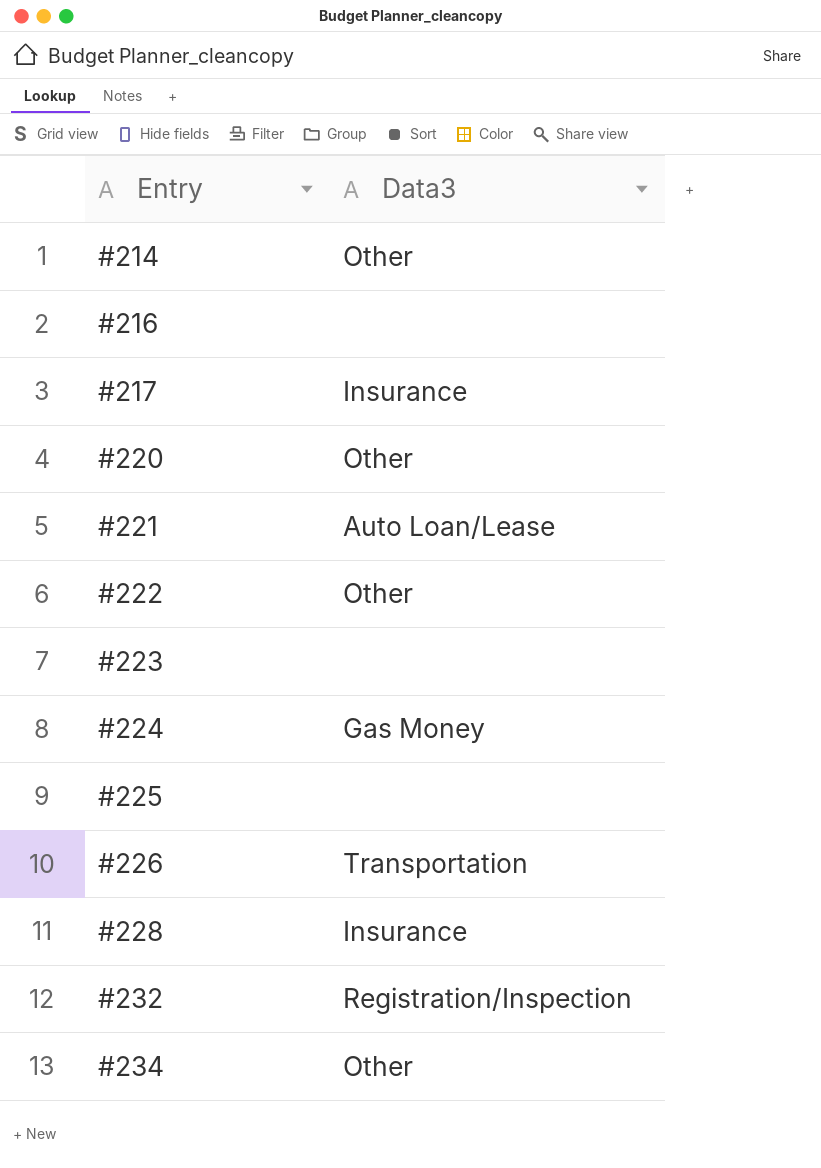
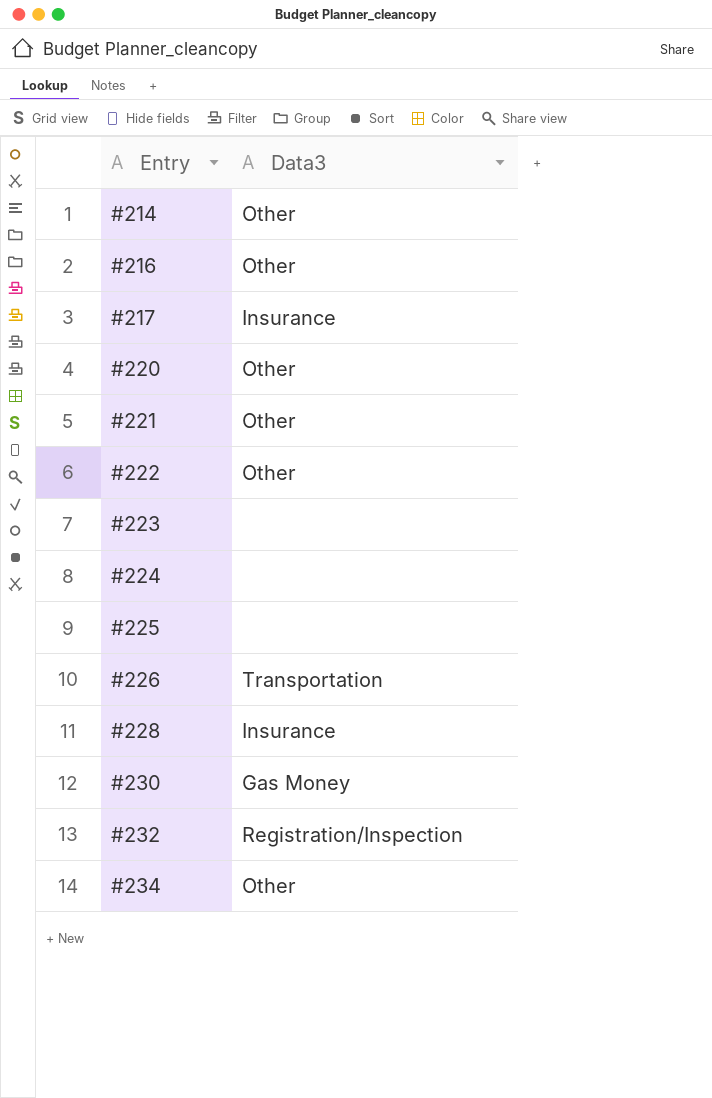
#216 | Data3: none -> Other
#221 | Data3: Auto Loan/Lease -> Other
#224 | Data3: Gas Money -> none
row #230: none -> Gas Money

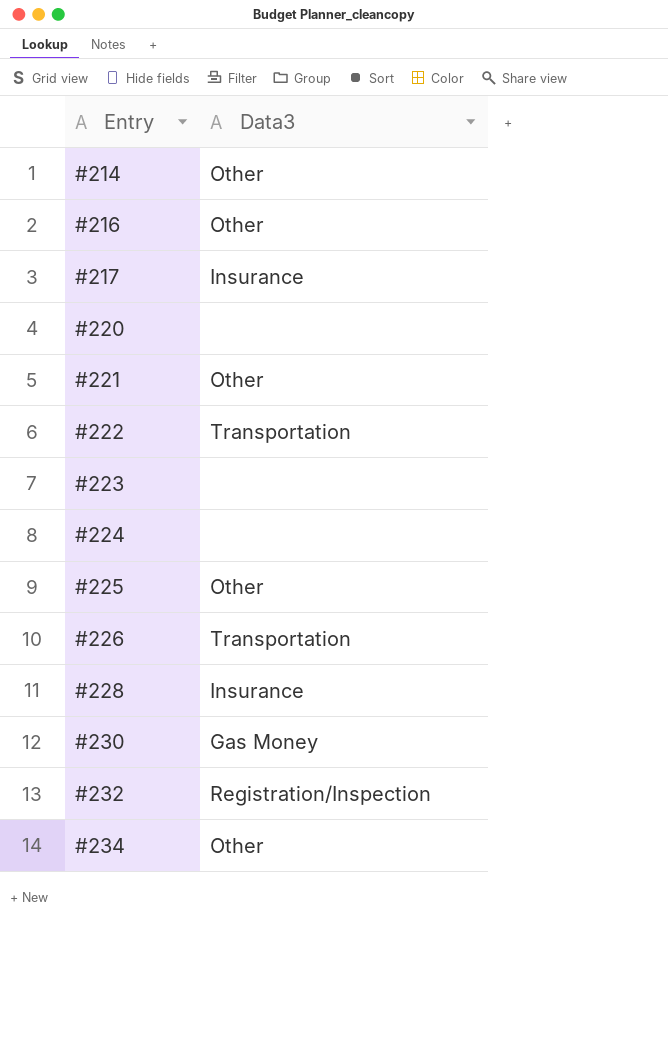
#220 | Data3: Other -> none
#222 | Data3: Other -> Transportation
#225 | Data3: none -> Other

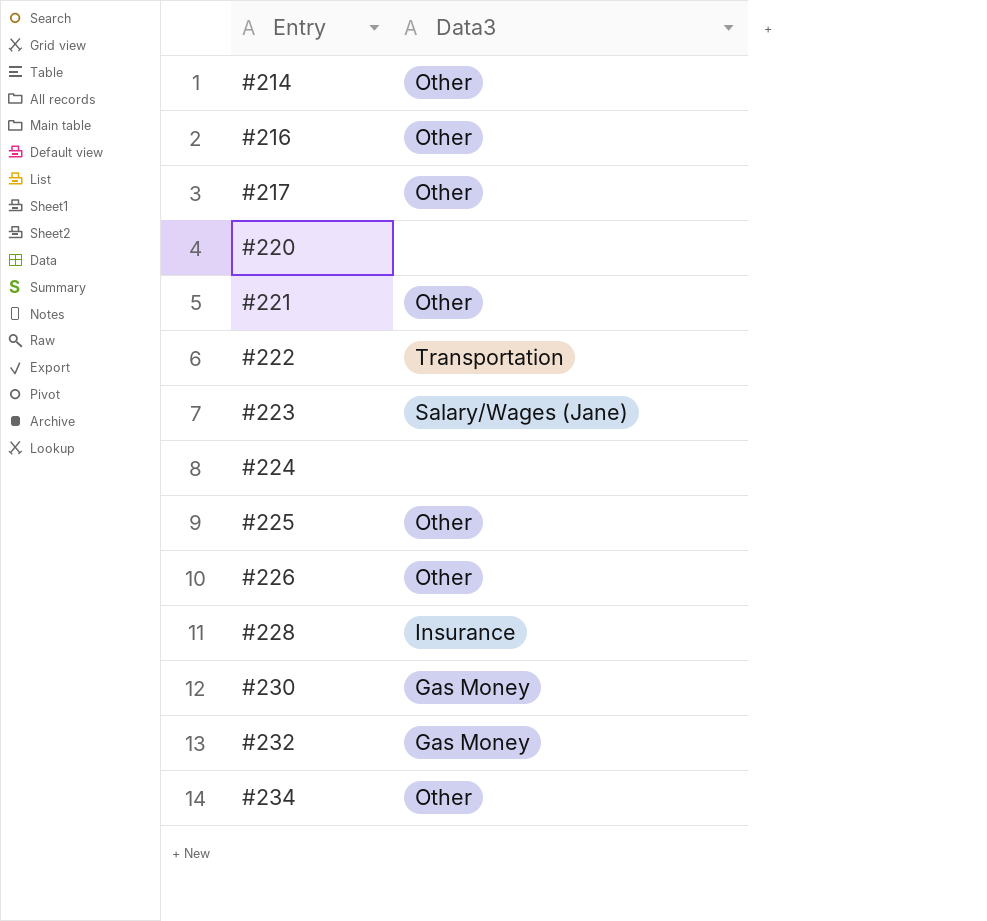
#217 | Data3: Insurance -> Other
#223 | Data3: none -> Salary/Wages (Jane)
#226 | Data3: Transportation -> Other
#232 | Data3: Registration/Inspection -> Gas Money

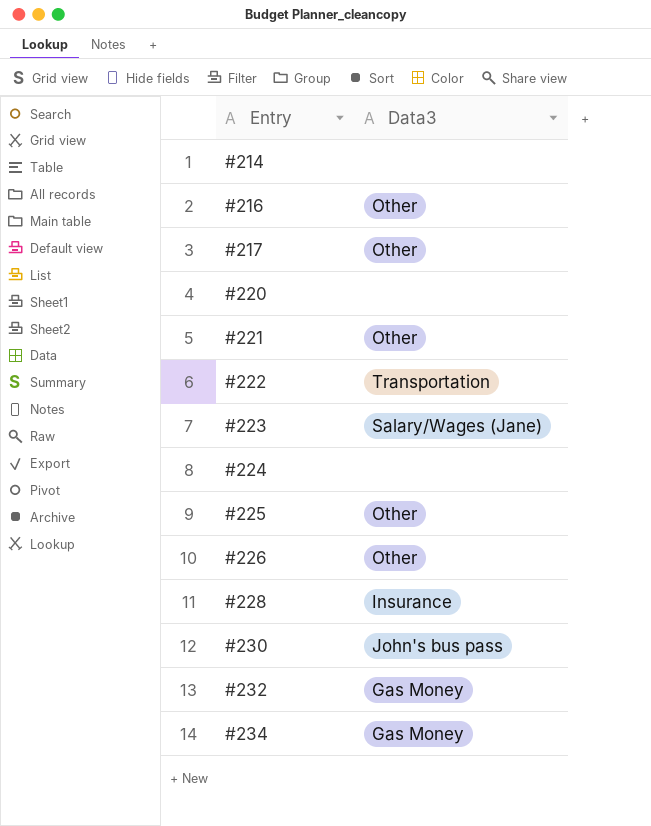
#214 | Data3: Other -> none
#230 | Data3: Gas Money -> John's bus pass
#234 | Data3: Other -> Gas Money

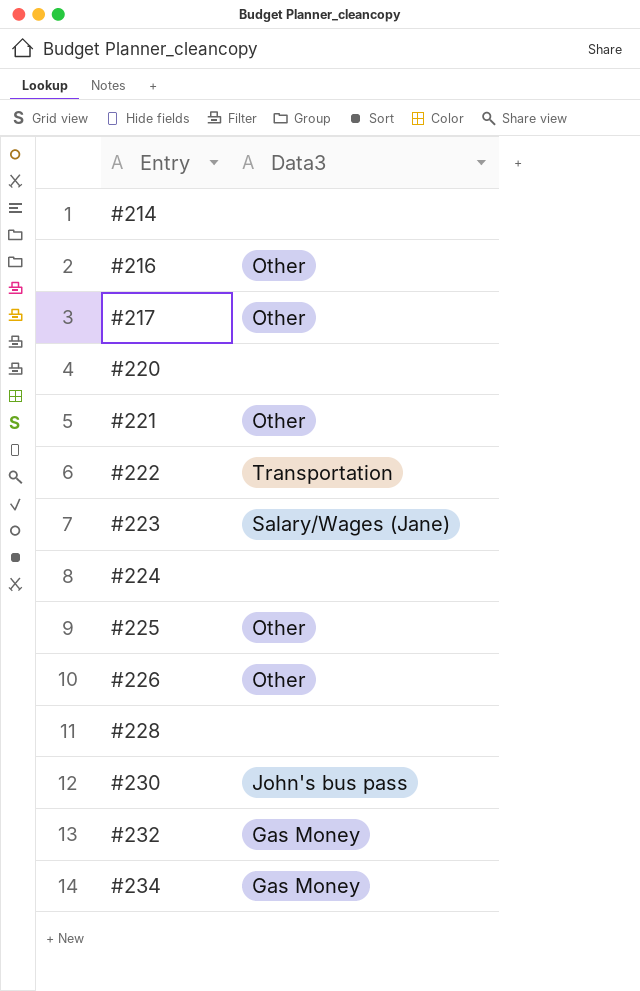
#228 | Data3: Insurance -> none

